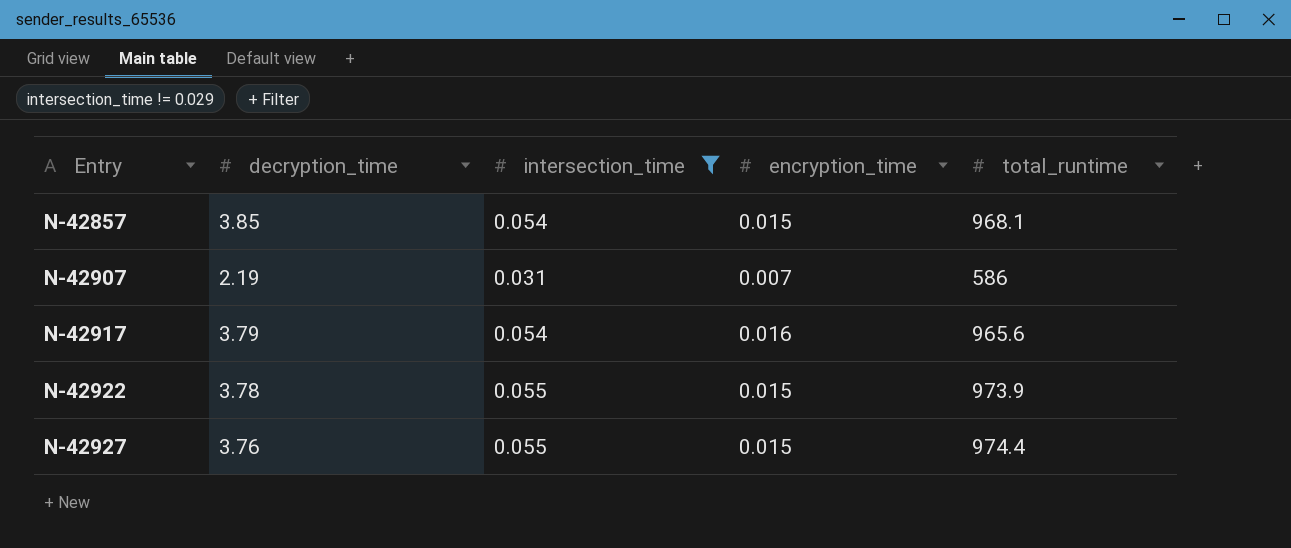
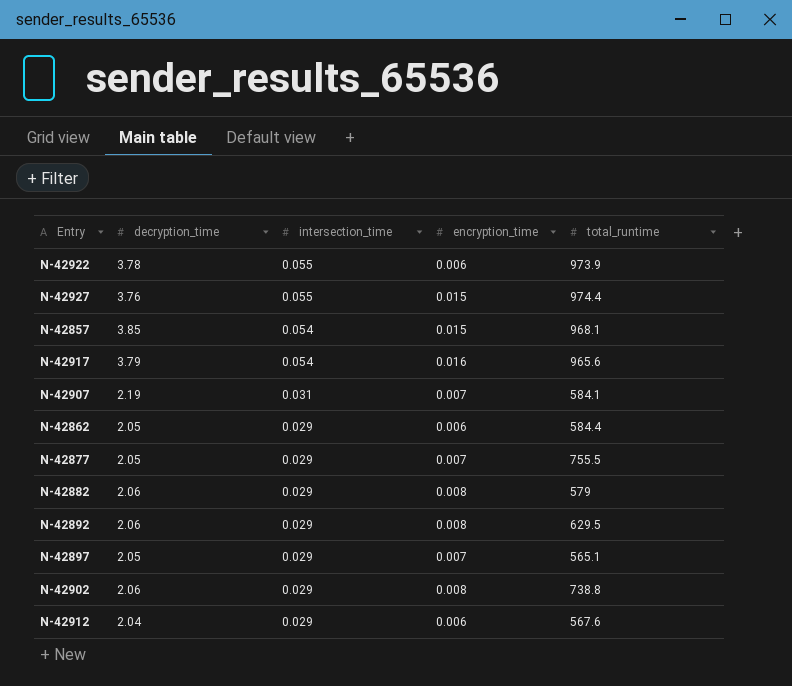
filter: intersection_time != 0.029 -> none
row order: Entry ascending -> intersection_time descending
N-42922 | encryption_time: 0.015 -> 0.006
N-42907 | total_runtime: 586 -> 584.1

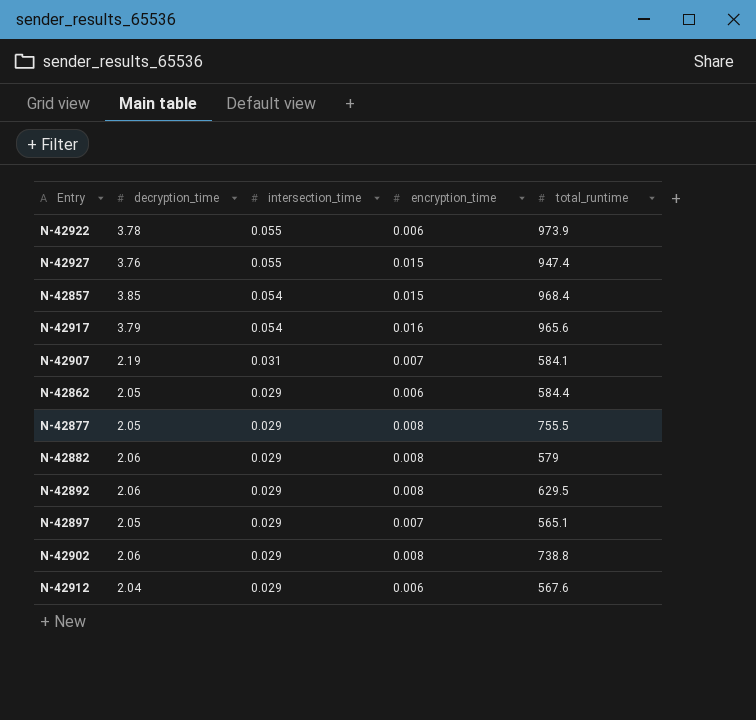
N-42927 | total_runtime: 974.4 -> 947.4
N-42857 | total_runtime: 968.1 -> 968.4
N-42877 | encryption_time: 0.007 -> 0.008

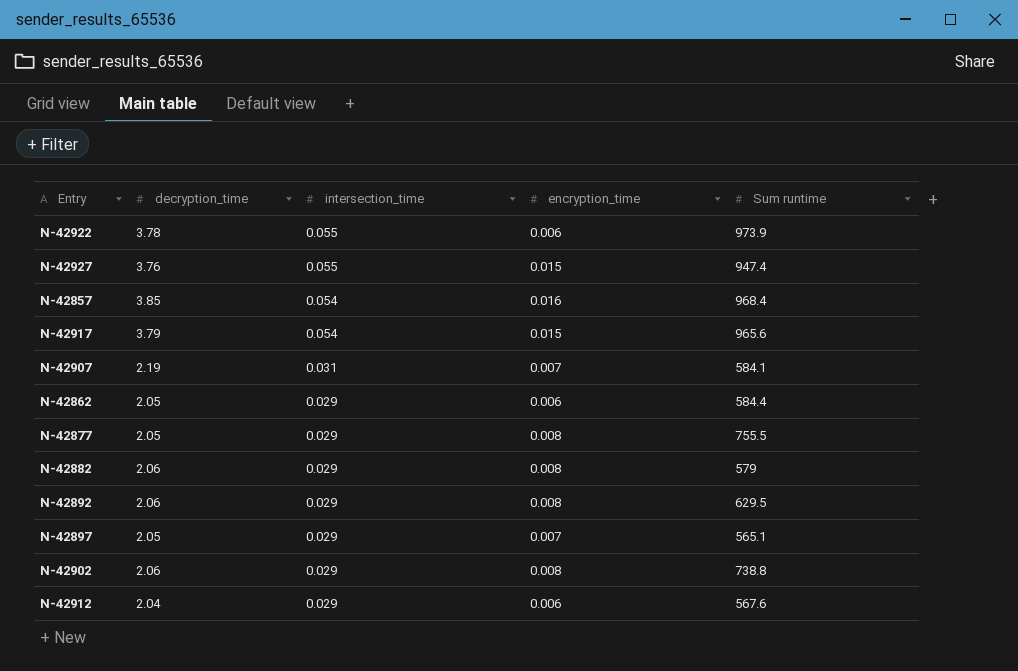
column name: total_runtime -> Sum runtime
N-42857 | encryption_time: 0.015 -> 0.016
N-42917 | encryption_time: 0.016 -> 0.015

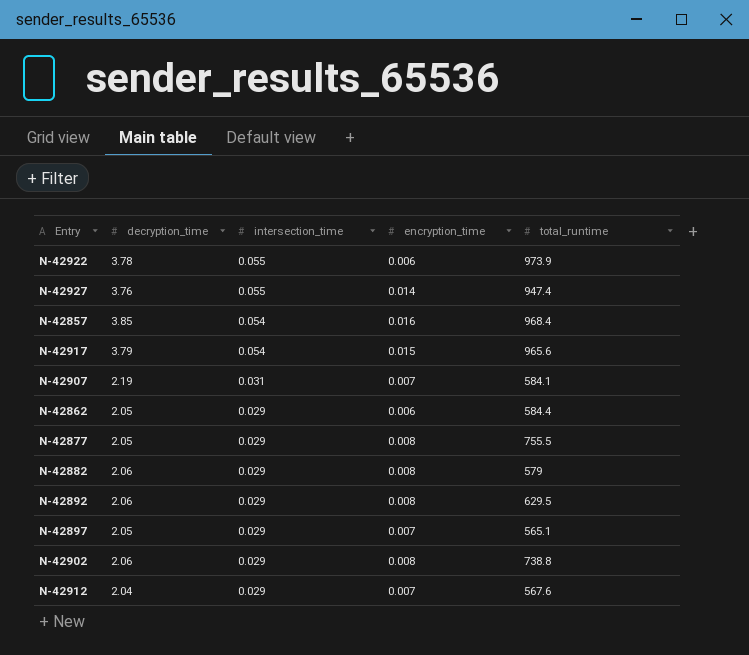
column name: Sum runtime -> total_runtime
N-42927 | encryption_time: 0.015 -> 0.014
N-42912 | encryption_time: 0.006 -> 0.007

